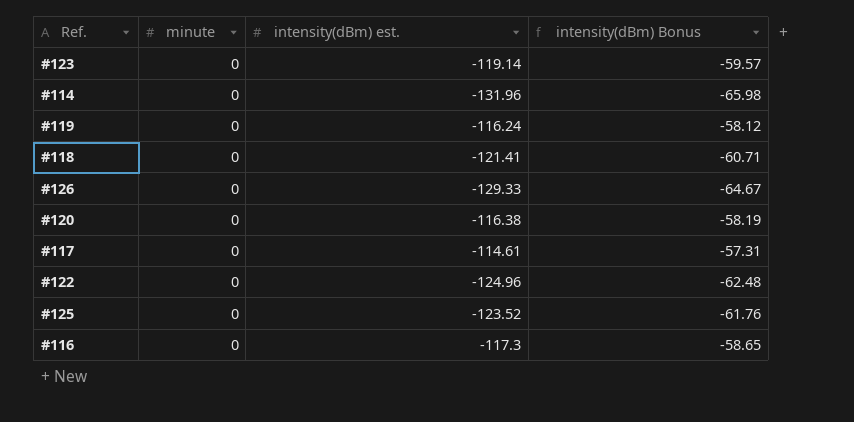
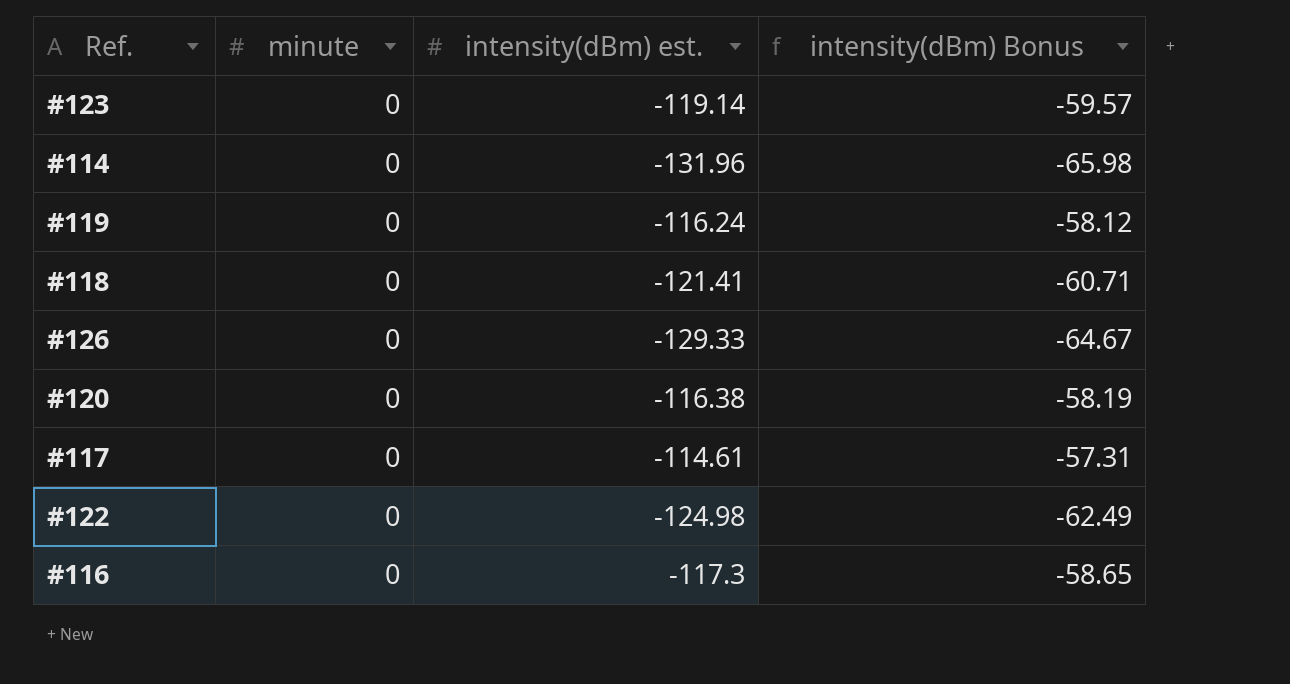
row #125: 0 | -123.52 | -61.76 -> none
#122 | intensity(dBm) est.: -124.96 -> -124.98
#122 | intensity(dBm) Bonus: -62.48 -> -62.49

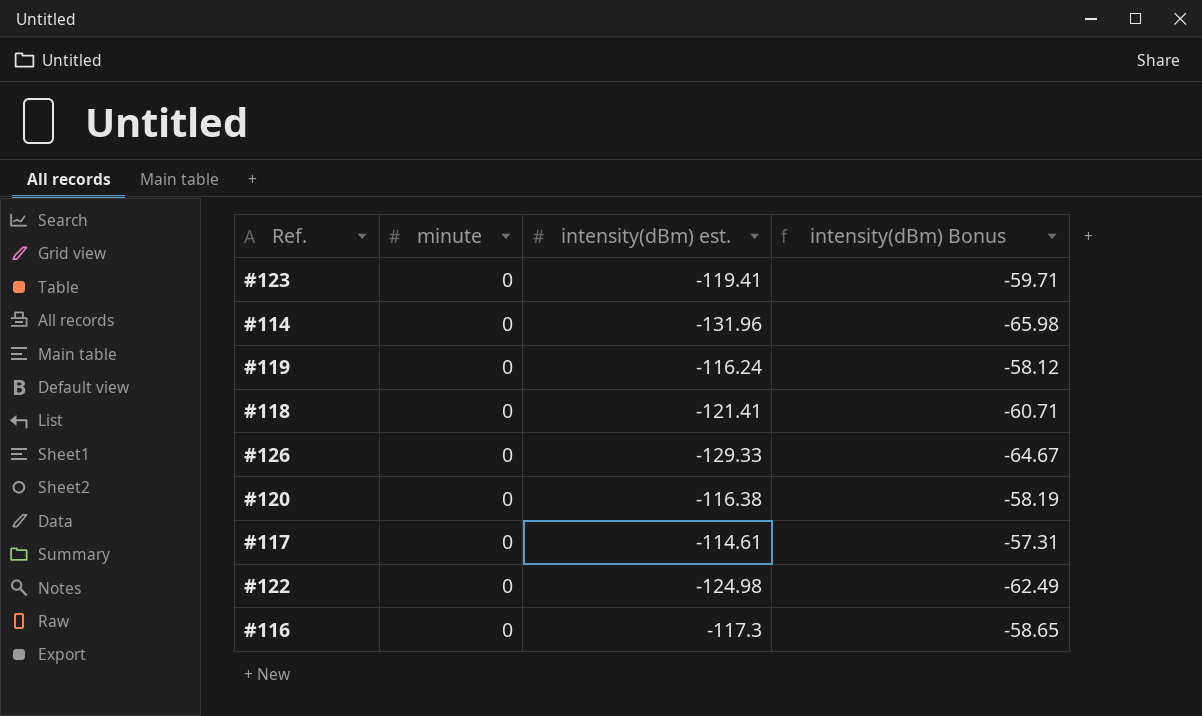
#123 | intensity(dBm) est.: -119.14 -> -119.41
#123 | intensity(dBm) Bonus: -59.57 -> -59.71

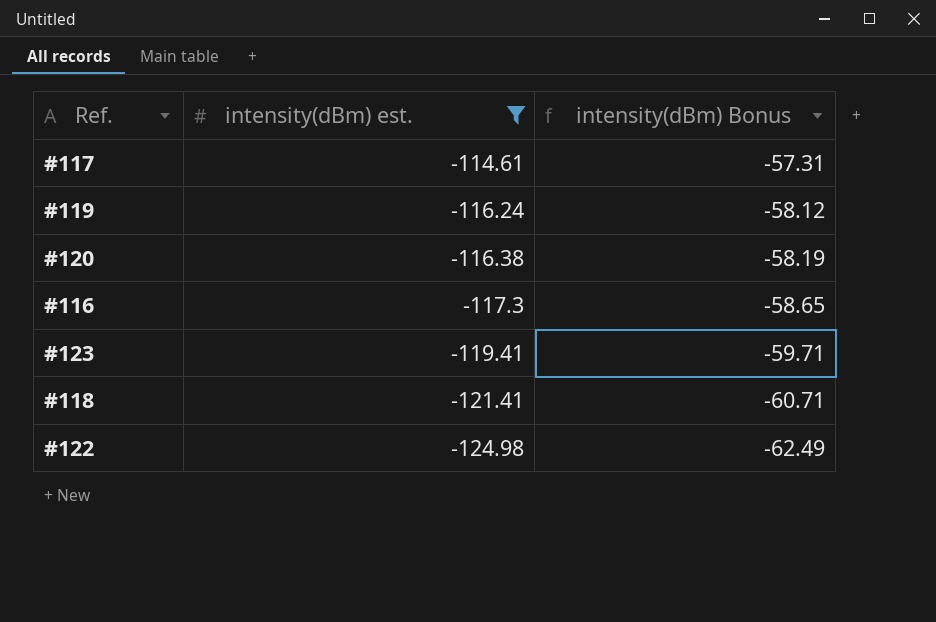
filter: none -> intensity(dBm) est. >= -124.98
row order: none -> intensity(dBm) est. descending
column minute | position: 2 -> none

